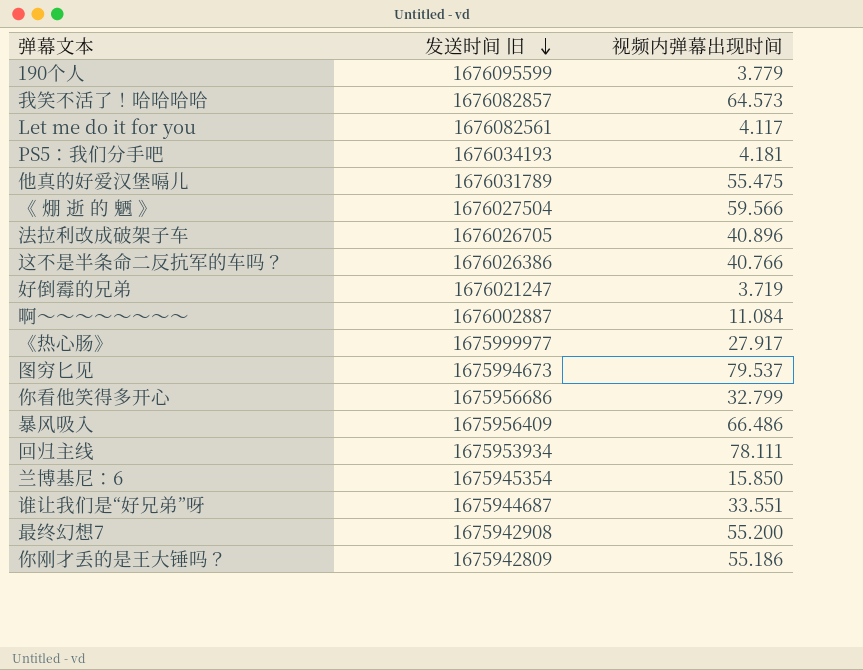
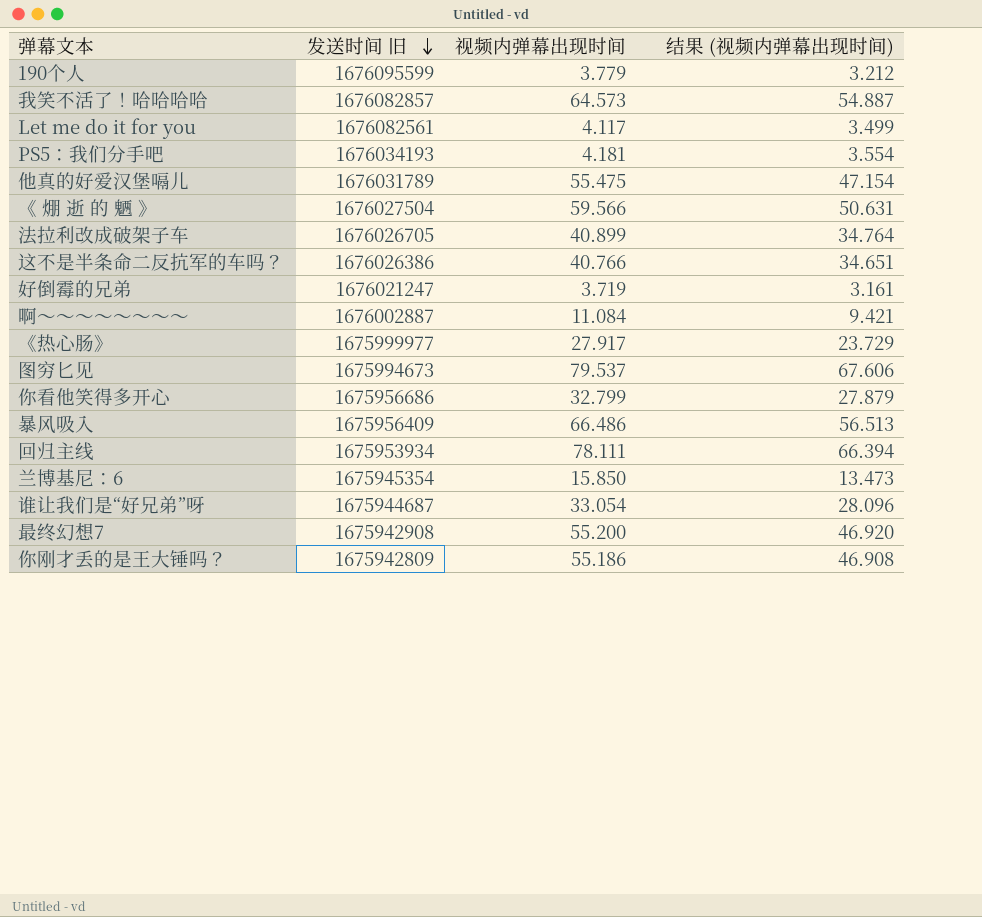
column 结果 (视频内弹幕出现时间) | formula: none -> [视频内弹幕出现时间] * 0.85
法拉利改成破架子车 | 视频内弹幕出现时间: 40.896 -> 40.899
谁让我们是“好兄弟”呀 | 视频内弹幕出现时间: 33.551 -> 33.054

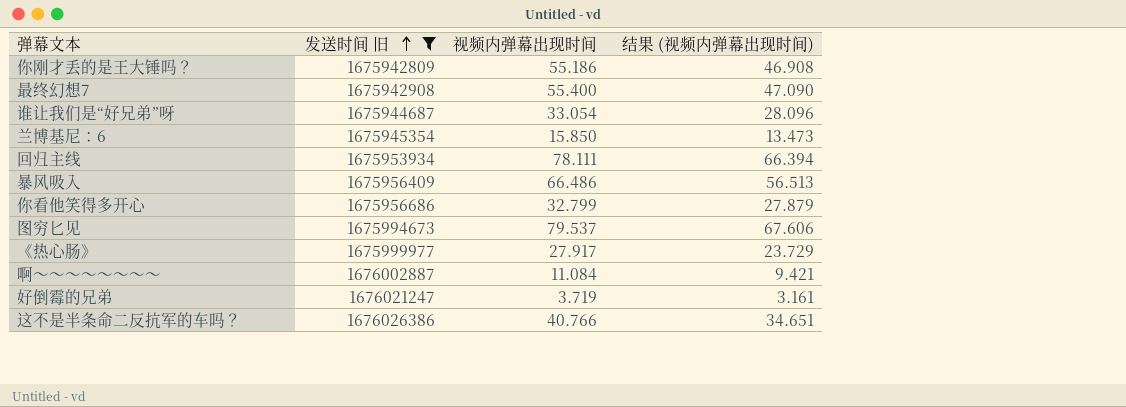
filter: none -> 发送时间 旧 <= 1676026386
row order: 发送时间 旧 descending -> 发送时间 旧 ascending
最终幻想7 | 视频内弹幕出现时间: 55.200 -> 55.400
最终幻想7 | 结果 (视频内弹幕出现时间): 46.920 -> 47.090

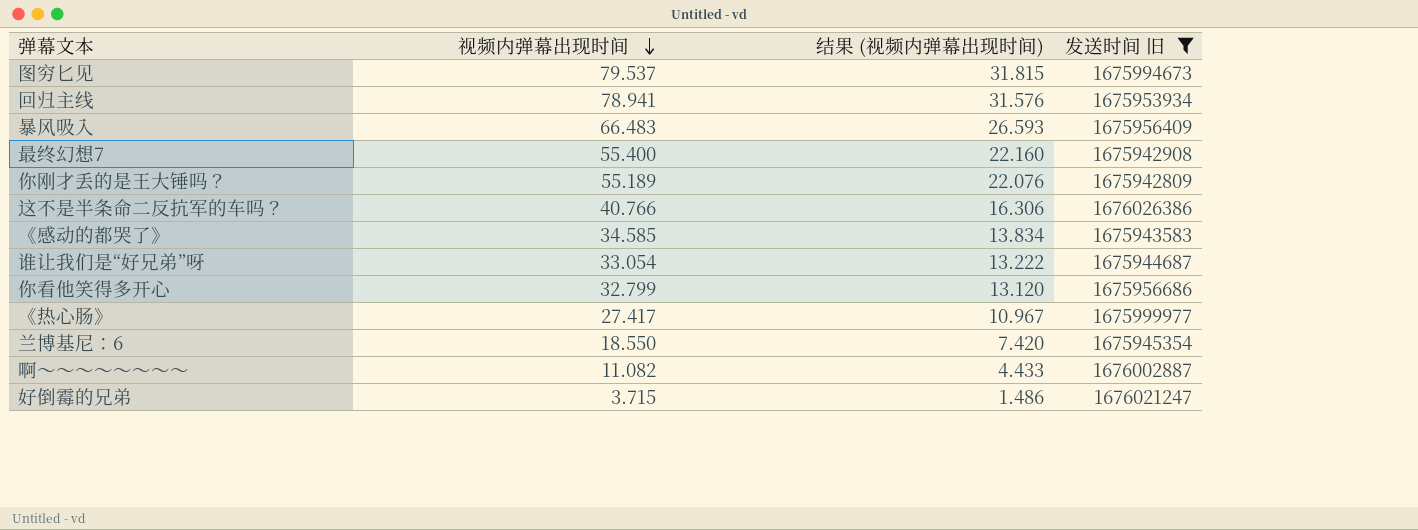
row order: 发送时间 旧 ascending -> 视频内弹幕出现时间 descending
column 结果 (视频内弹幕出现时间) | formula: [视频内弹幕出现时间] * 0.85 -> [视频内弹幕出现时间] * 0.4
column 发送时间 旧 | position: 2 -> 4
回归主线 | 视频内弹幕出现时间: 78.111 -> 78.941
暴风吸入 | 视频内弹幕出现时间: 66.486 -> 66.483
你刚才丢的是王大锤吗？ | 视频内弹幕出现时间: 55.186 -> 55.189
row 《感动的都哭了》: none -> 34.585 | 13.834 | 1675943583
《热心肠》 | 视频内弹幕出现时间: 27.917 -> 27.417
兰博基尼：6 | 视频内弹幕出现时间: 15.850 -> 18.550
啊～～～～～～～～ | 视频内弹幕出现时间: 11.084 -> 11.082
好倒霉的兄弟 | 视频内弹幕出现时间: 3.719 -> 3.715

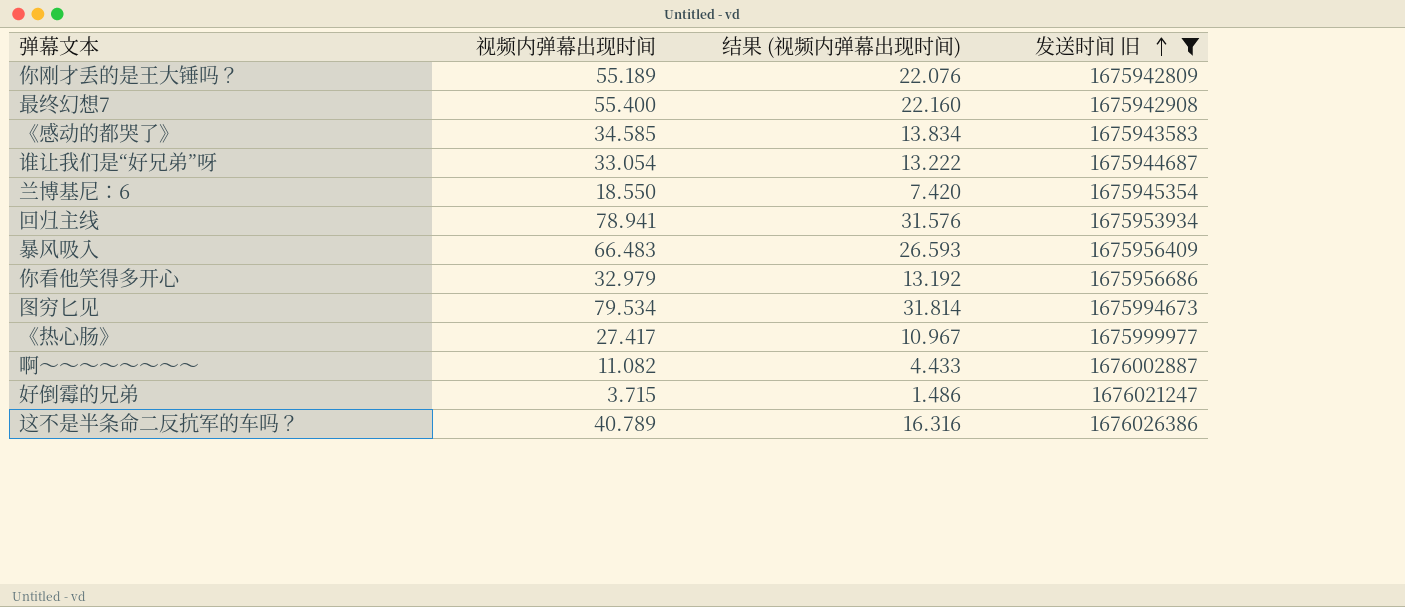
row order: 视频内弹幕出现时间 descending -> 发送时间 旧 ascending
你看他笑得多开心 | 视频内弹幕出现时间: 32.799 -> 32.979
你看他笑得多开心 | 结果 (视频内弹幕出现时间): 13.120 -> 13.192
图穷匕见 | 视频内弹幕出现时间: 79.537 -> 79.534
图穷匕见 | 结果 (视频内弹幕出现时间): 31.815 -> 31.814
这不是半条命二反抗军的车吗？ | 视频内弹幕出现时间: 40.766 -> 40.789
这不是半条命二反抗军的车吗？ | 结果 (视频内弹幕出现时间): 16.306 -> 16.316

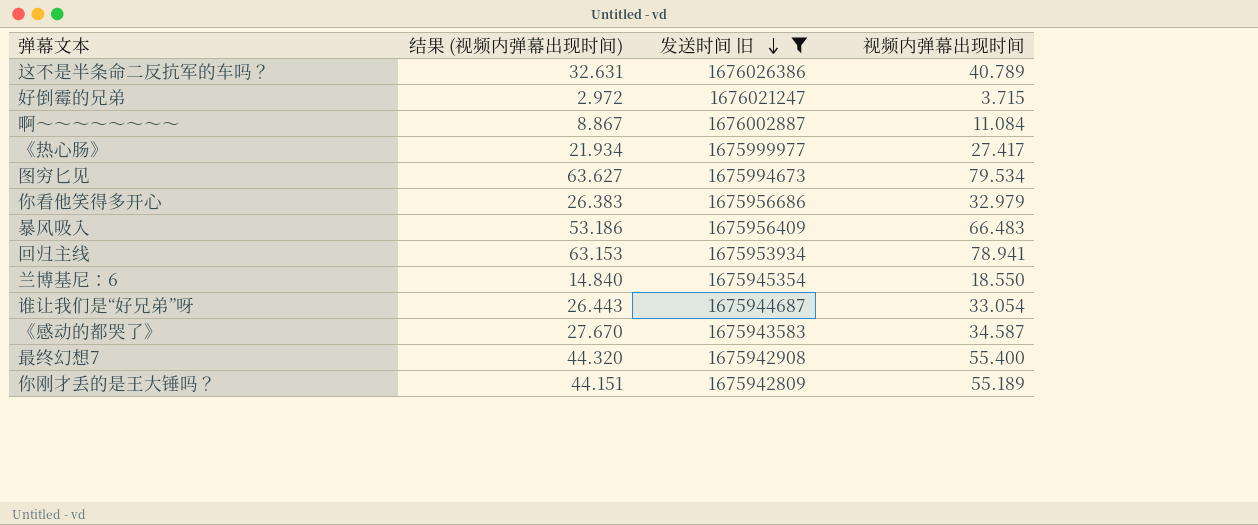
row order: 发送时间 旧 ascending -> 发送时间 旧 descending
column 结果 (视频内弹幕出现时间) | formula: [视频内弹幕出现时间] * 0.4 -> [视频内弹幕出现时间] * 0.8
column 视频内弹幕出现时间 | position: 2 -> 4
啊～～～～～～～～ | 视频内弹幕出现时间: 11.082 -> 11.084
《感动的都哭了》 | 视频内弹幕出现时间: 34.585 -> 34.587

